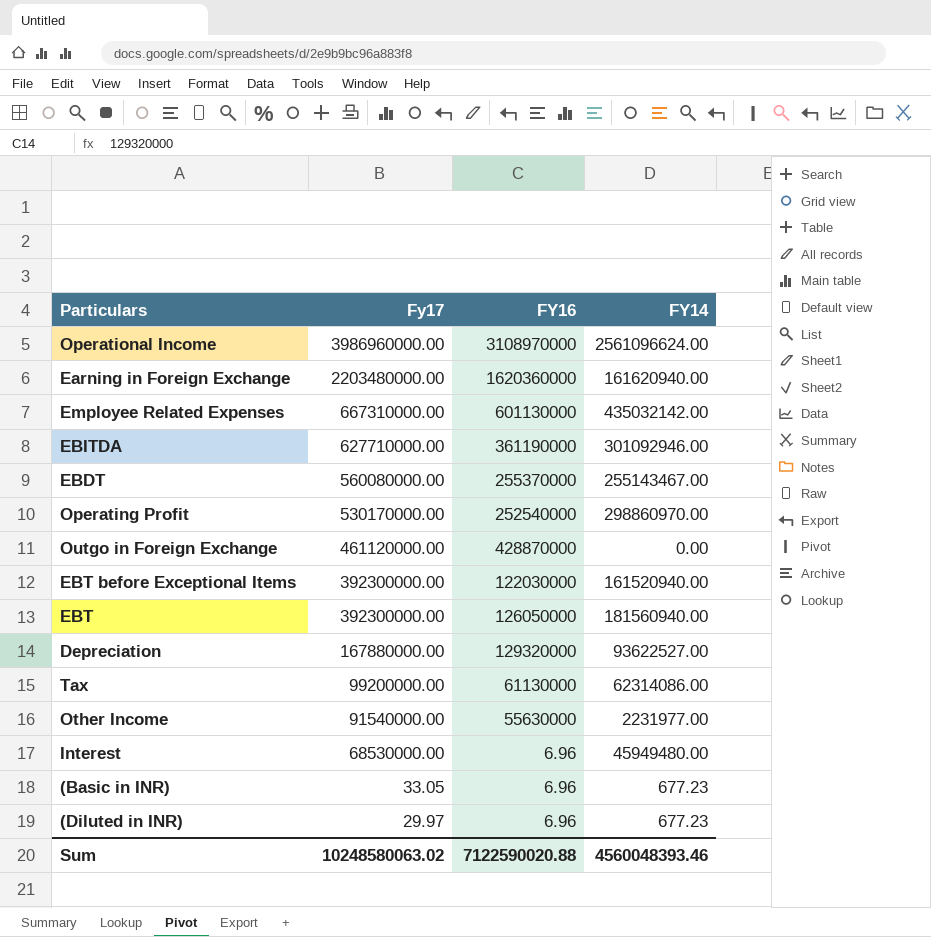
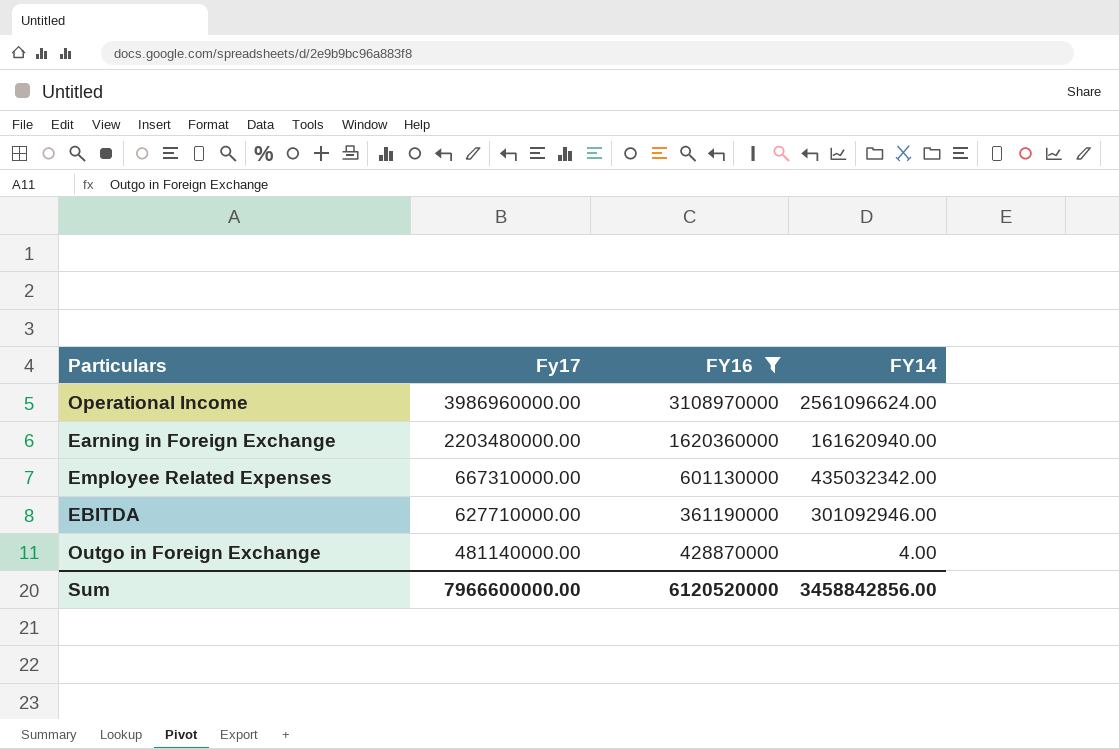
filter: none -> FY16 >= 361190000
Employee Related Expenses | FY14: 435032142.00 -> 435032342.00
Outgo in Foreign Exchange | Fy17: 461120000.00 -> 481140000.00
Outgo in Foreign Exchange | FY14: 0.00 -> 4.00
Sum | Fy17: 10248580063.02 -> 7966600000.00
Sum | FY16: 7122590020.88 -> 6120520000
Sum | FY14: 4560048393.46 -> 3458842856.00

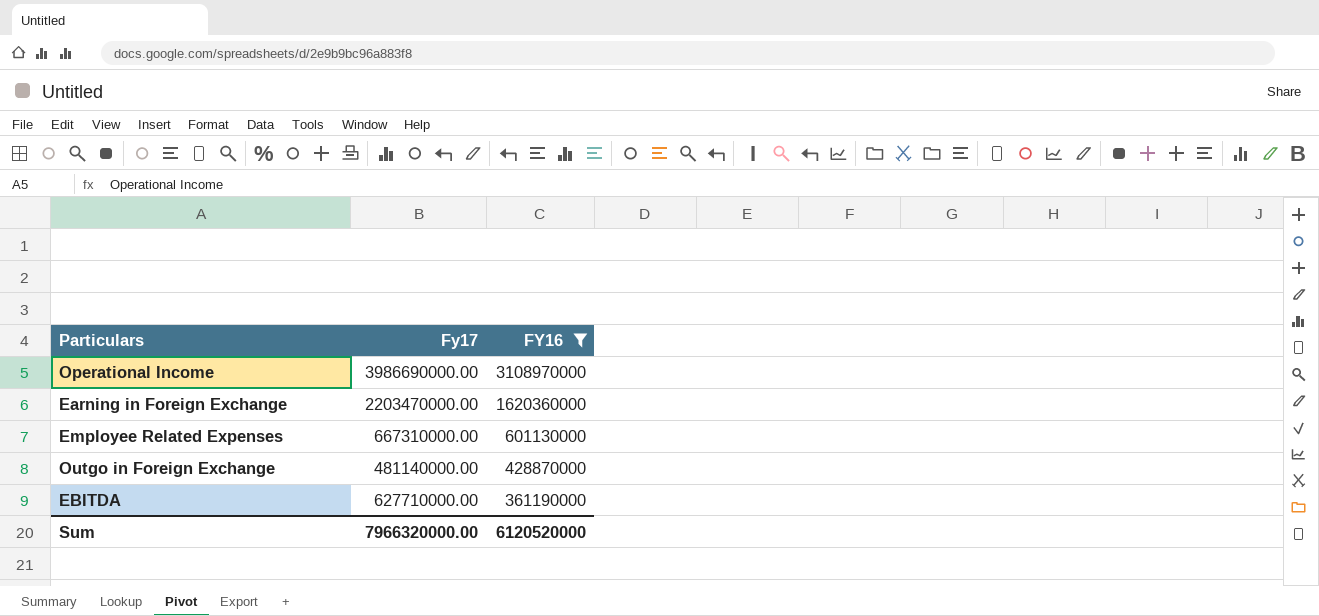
row order: Fy17 descending -> FY16 descending
column FY14 | position: 4 -> none
Operational Income | Fy17: 3986960000.00 -> 3986690000.00
Earning in Foreign Exchange | Fy17: 2203480000.00 -> 2203470000.00
Sum | Fy17: 7966600000.00 -> 7966320000.00

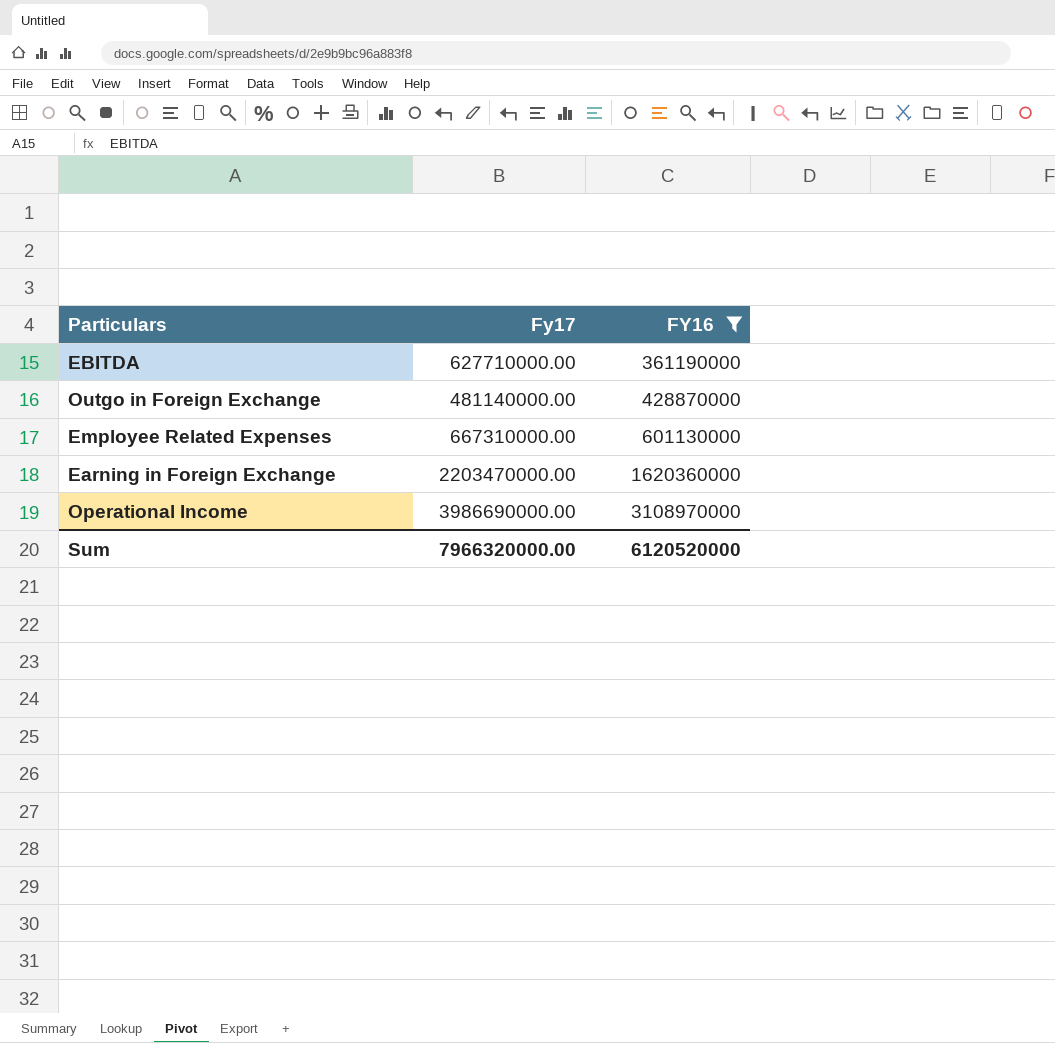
row order: FY16 descending -> FY16 ascending

